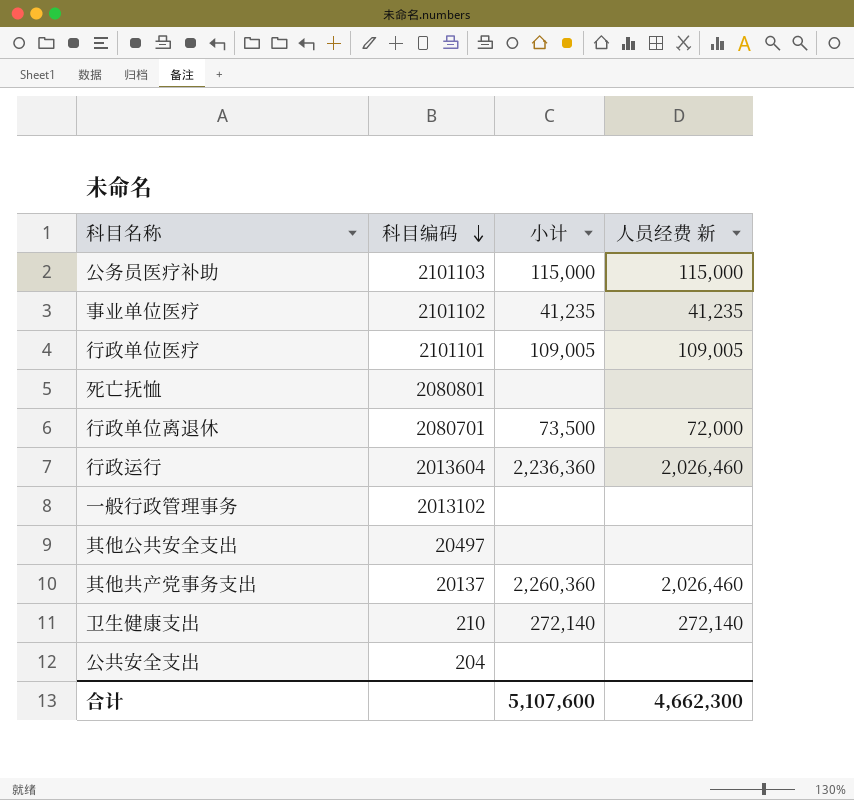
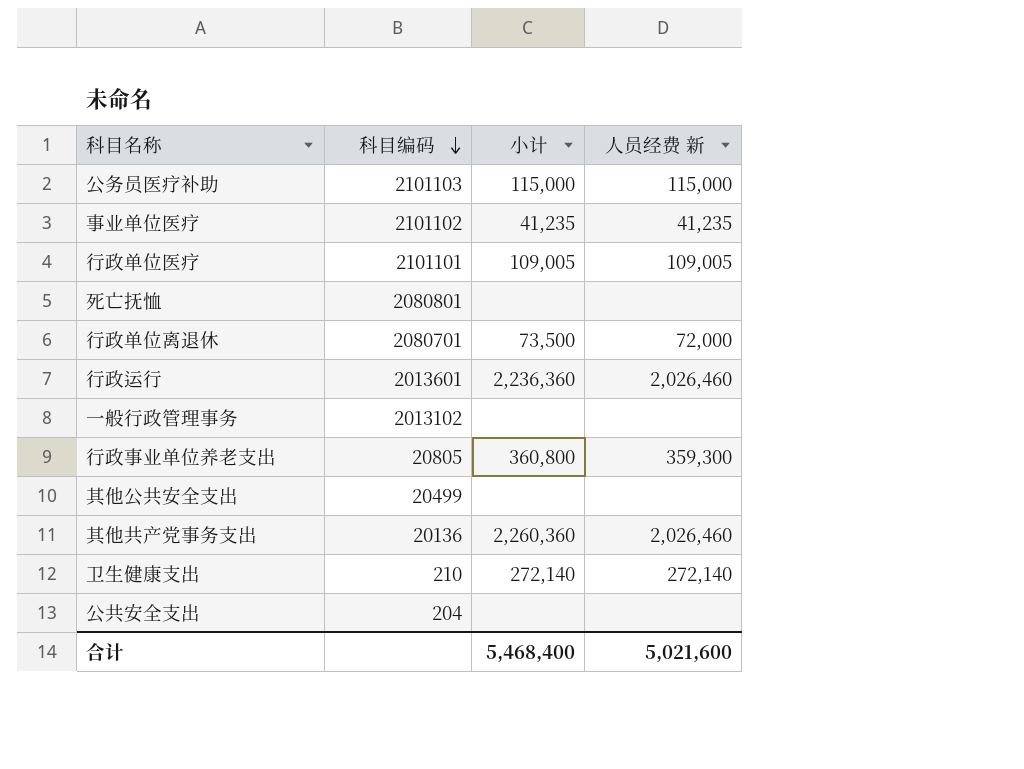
行政运行 | 科目编码: 2013604 -> 2013601
row 行政事业单位养老支出: none -> 20805 | 360,800 | 359,300
其他公共安全支出 | 科目编码: 20497 -> 20499
其他共产党事务支出 | 科目编码: 20137 -> 20136
合计 | 小计: 5,107,600 -> 5,468,400
合计 | 人员经费 新: 4,662,300 -> 5,021,600

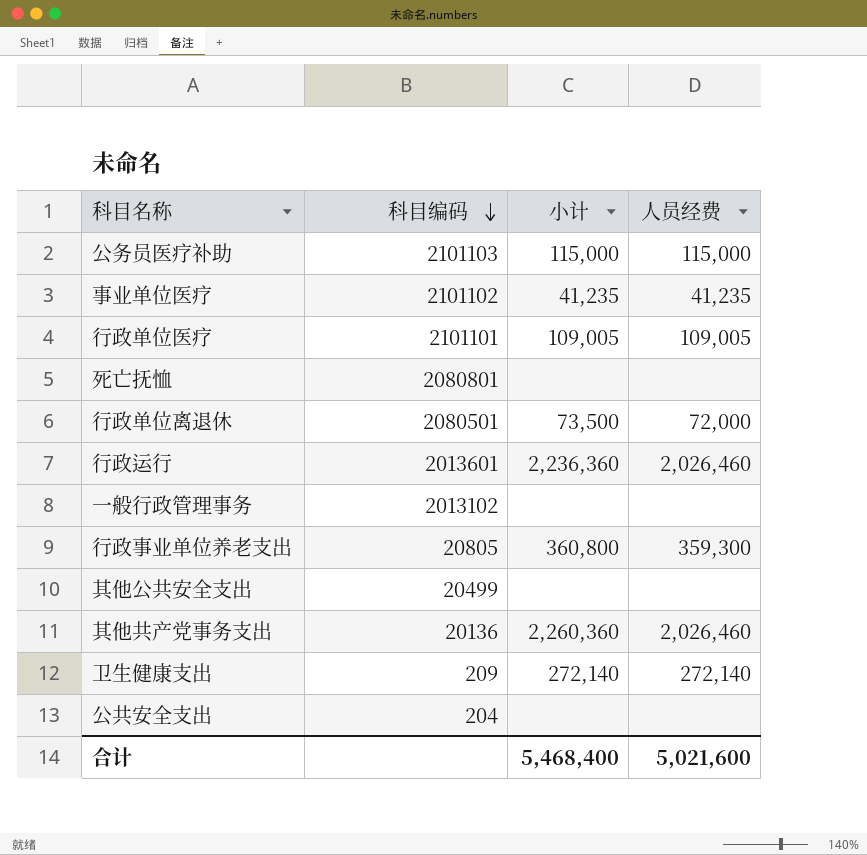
column name: 人员经费 新 -> 人员经费
行政单位离退休 | 科目编码: 2080701 -> 2080501
卫生健康支出 | 科目编码: 210 -> 209

